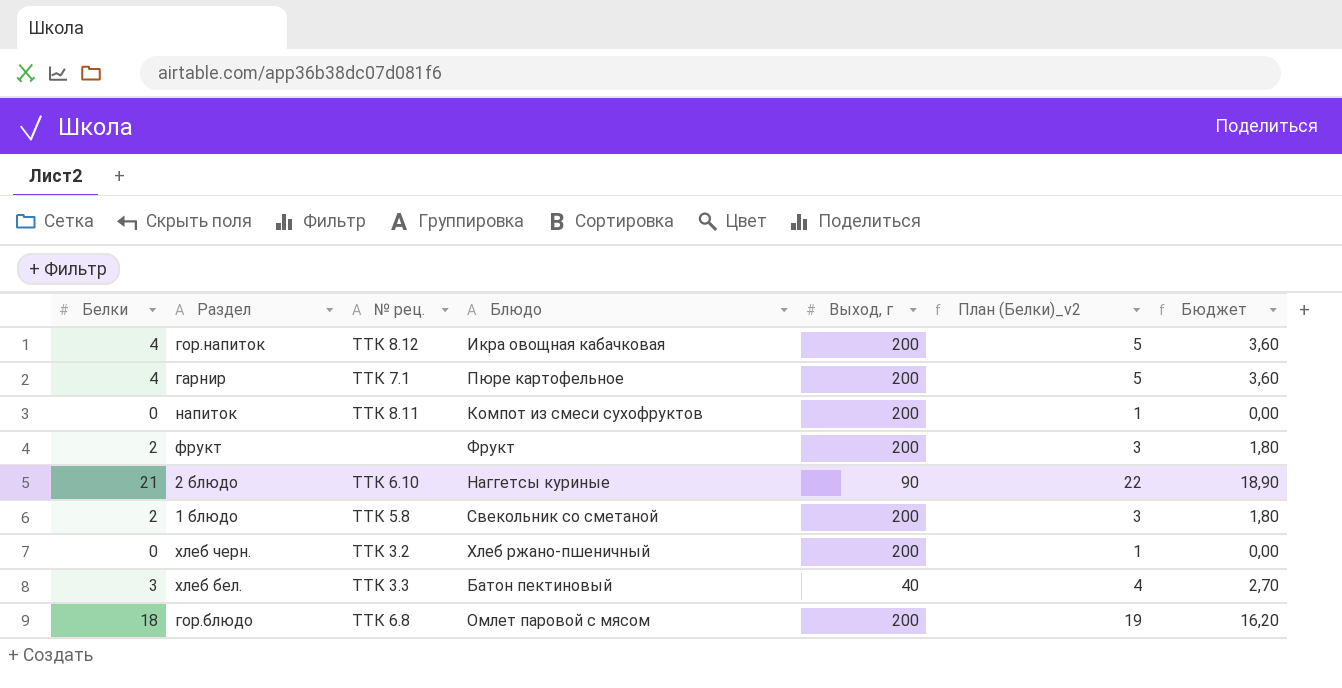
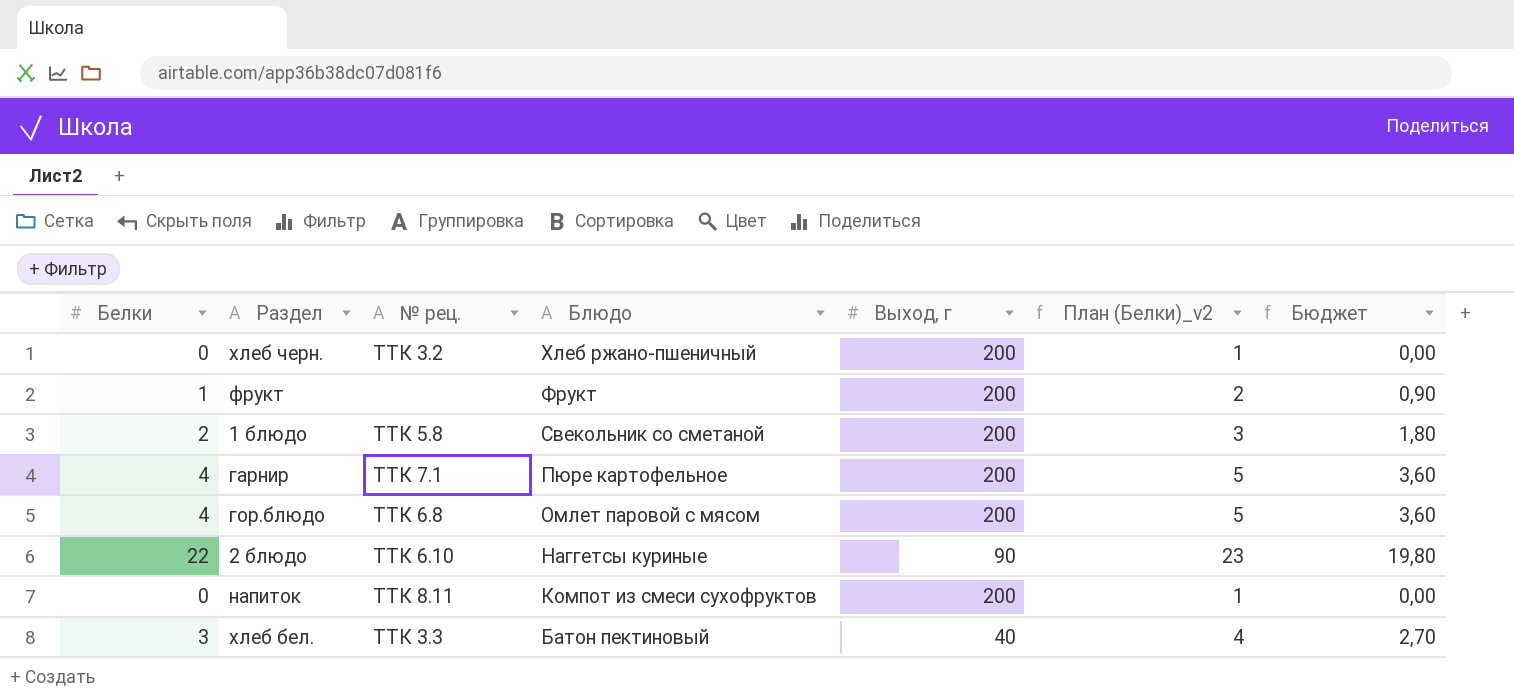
row order: none -> Блюдо descending
row гор.напиток: 4 | ТТК 8.12 | Икра овощная кабачковая | 200 | 5 | 3,60 -> none
фрукт | Белки: 2 -> 1
фрукт | План (Белки)_v2: 3 -> 2
фрукт | Бюджет: 1,80 -> 0,90
гор.блюдо | Белки: 18 -> 4
гор.блюдо | План (Белки)_v2: 19 -> 5
гор.блюдо | Бюджет: 16,20 -> 3,60
2 блюдо | Белки: 21 -> 22
2 блюдо | План (Белки)_v2: 22 -> 23
2 блюдо | Бюджет: 18,90 -> 19,80

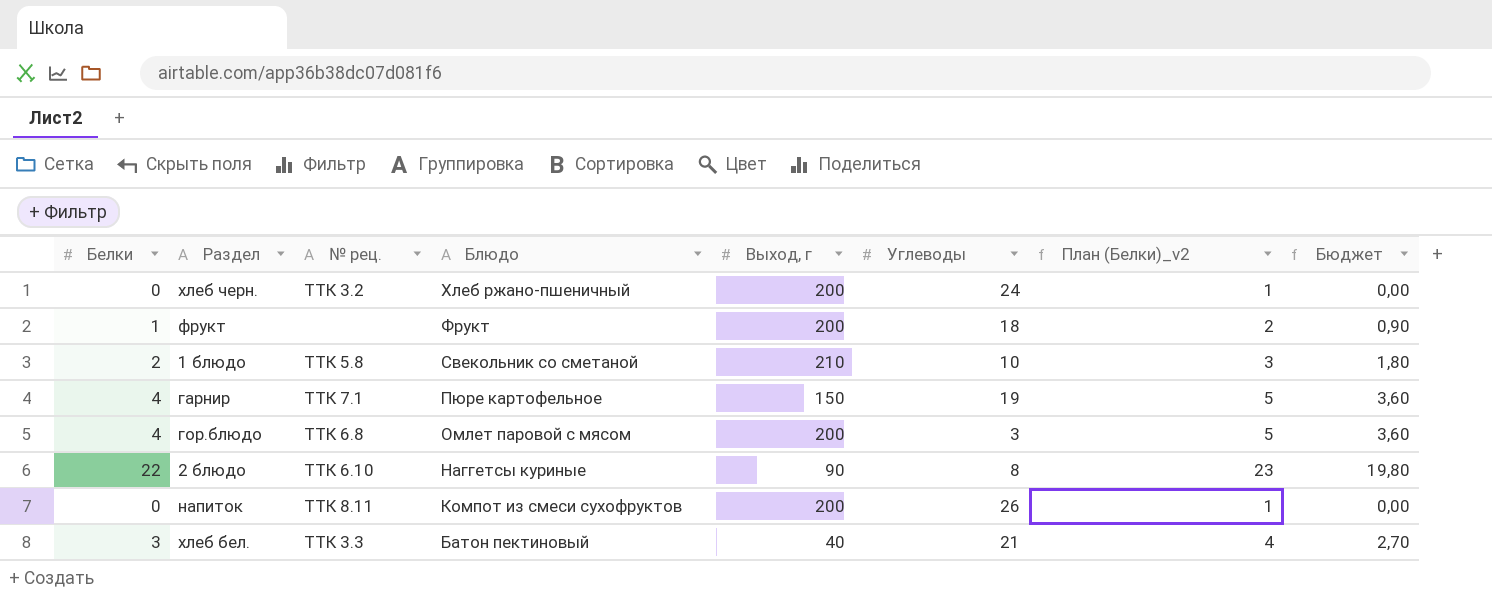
column Углеводы | position: none -> 6
1 блюдо | Выход, г: 200 -> 210
гарнир | Выход, г: 200 -> 150

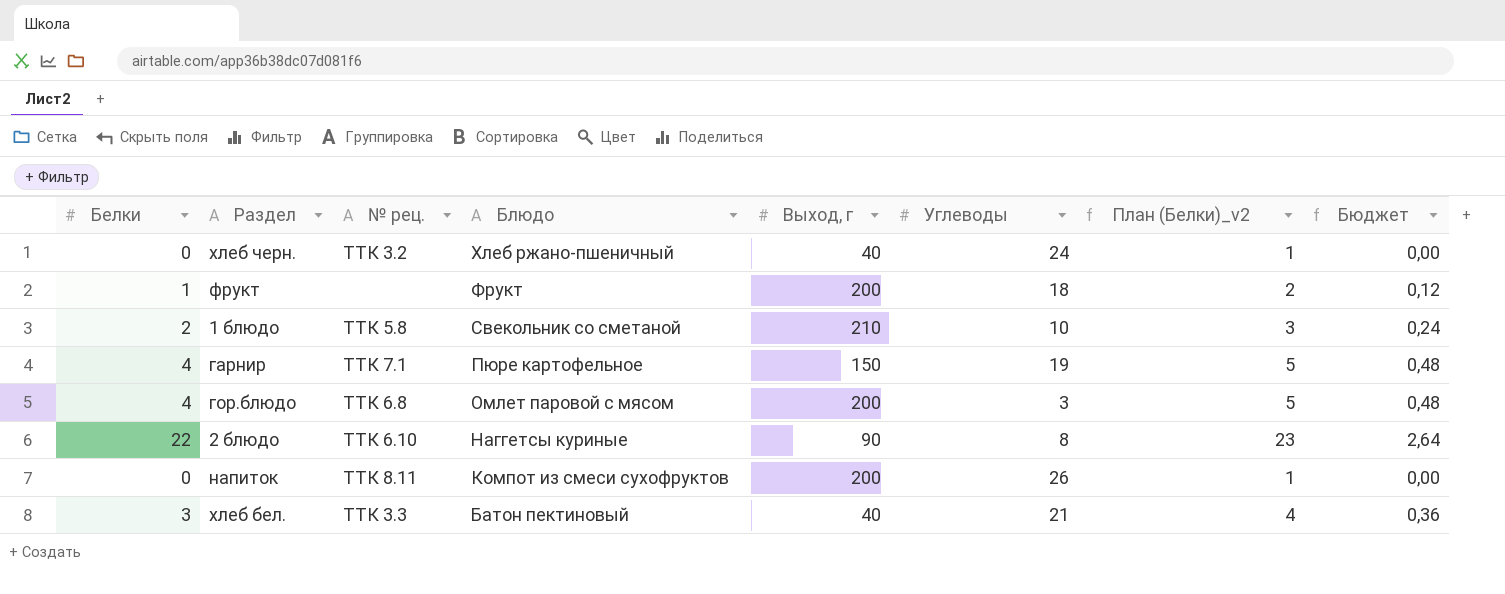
column Бюджет | formula: [Белки] * 0,9 -> [Белки] * 0,12
хлеб черн. | Выход, г: 200 -> 40

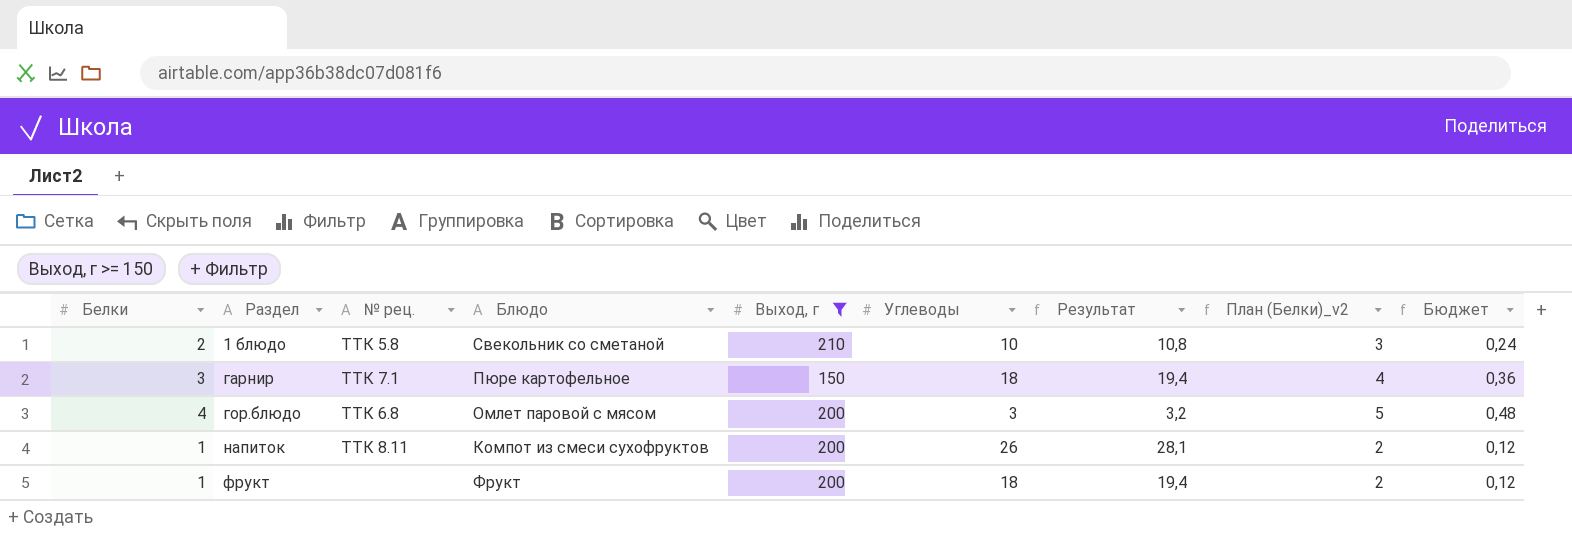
filter: none -> Выход, г >= 150
row order: Блюдо descending -> Раздел ascending
column Результат | formula: none -> [Углеводы] * 1,08
гарнир | Белки: 4 -> 3
гарнир | Углеводы: 19 -> 18
гарнир | План (Белки)_v2: 5 -> 4
гарнир | Бюджет: 0,48 -> 0,36
напиток | Белки: 0 -> 1
напиток | План (Белки)_v2: 1 -> 2
напиток | Бюджет: 0,00 -> 0,12

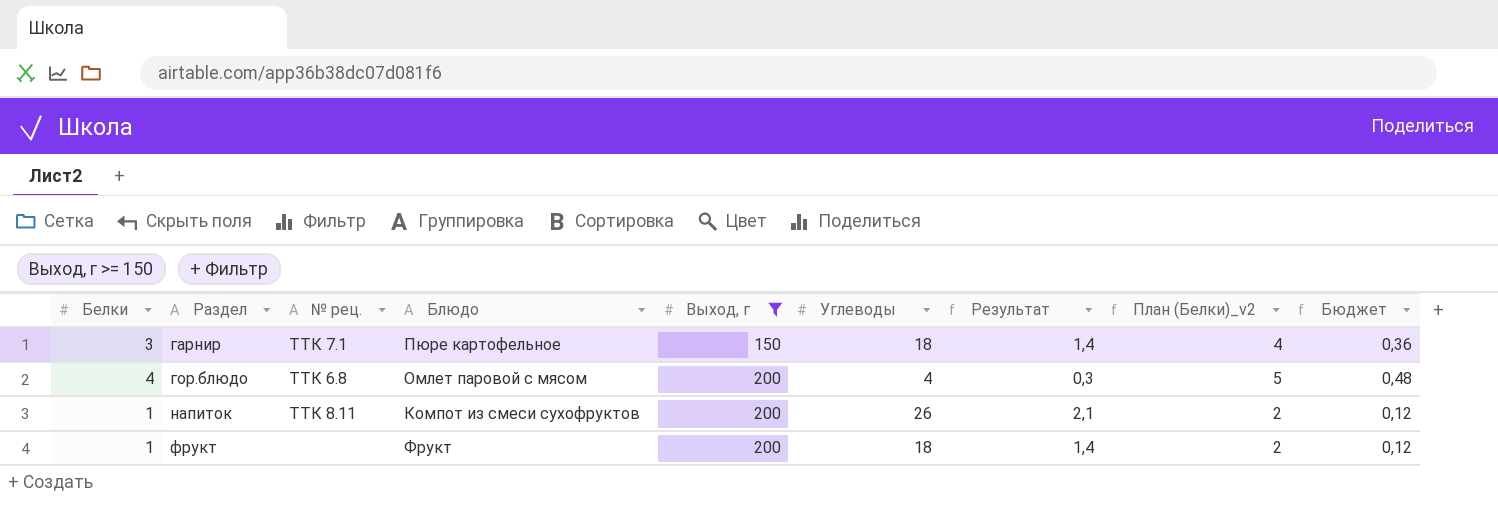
column Результат | formula: [Углеводы] * 1,08 -> [Углеводы] * 0,08
row 1 блюдо: 2 | ТТК 5.8 | Свекольник со сметаной | 210 | 10 | 10,8 | 3 | 0,24 -> none
гор.блюдо | Углеводы: 3 -> 4

